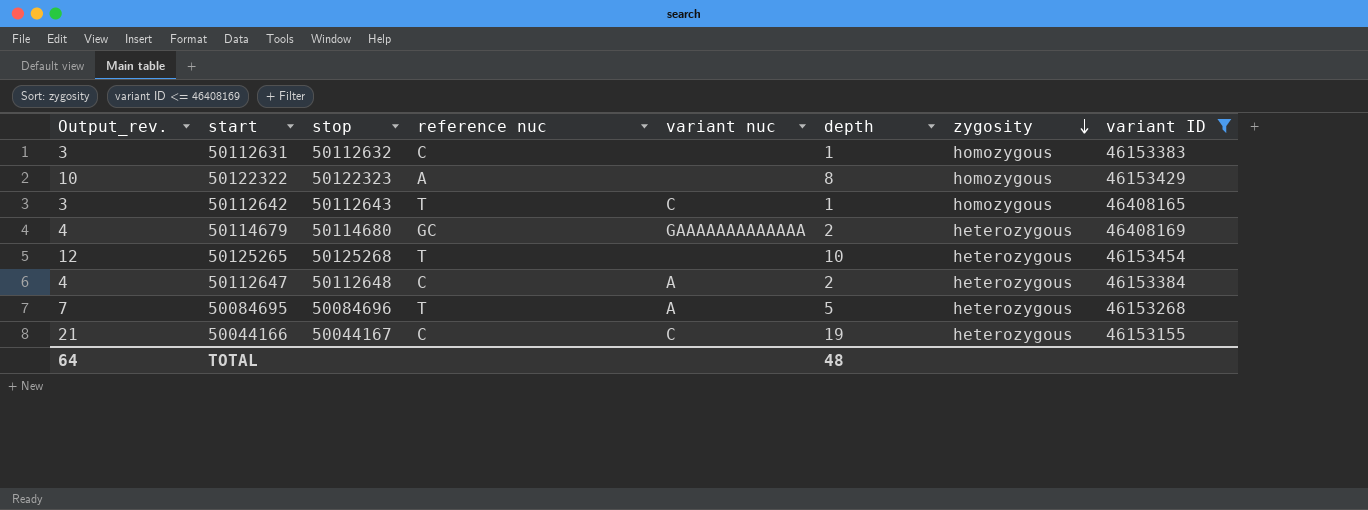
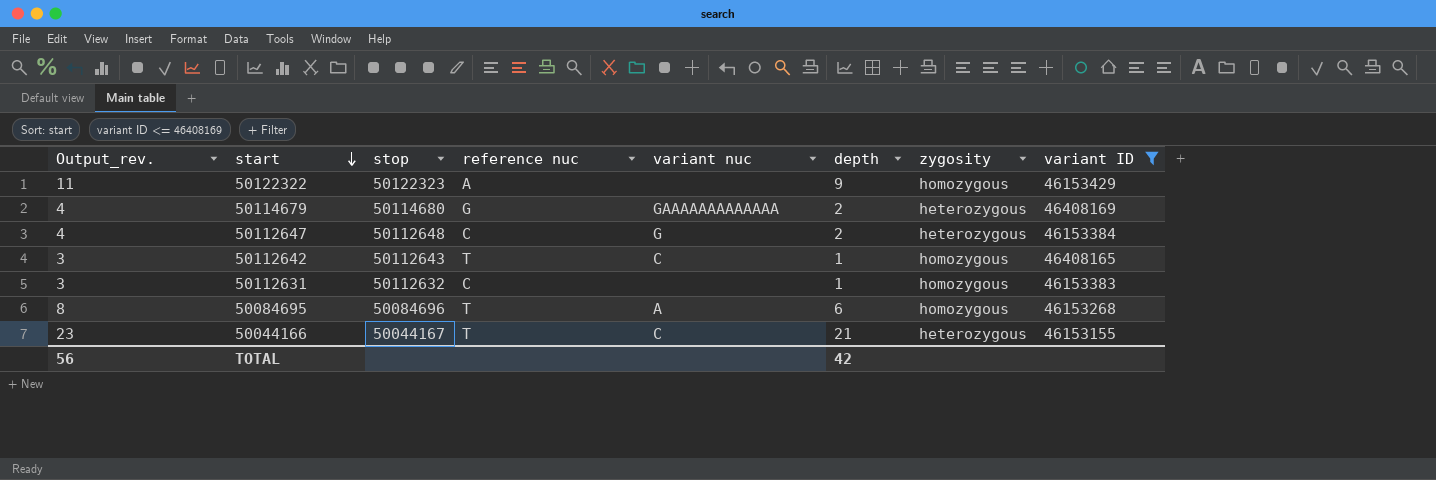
row order: zygosity descending -> start descending
row 50125265: 12 | 50125268 | T | none | 10 | heterozygous | 46153454 -> none
50122322 | Output_rev.: 10 -> 11
50122322 | depth: 8 -> 9
50114679 | reference nuc: GC -> G
50112647 | variant nuc: A -> G
50084695 | Output_rev.: 7 -> 8
50084695 | depth: 5 -> 6
50084695 | zygosity: heterozygous -> homozygous
50044166 | Output_rev.: 21 -> 23
50044166 | reference nuc: C -> T
50044166 | depth: 19 -> 21
TOTAL | Output_rev.: 64 -> 56
TOTAL | depth: 48 -> 42

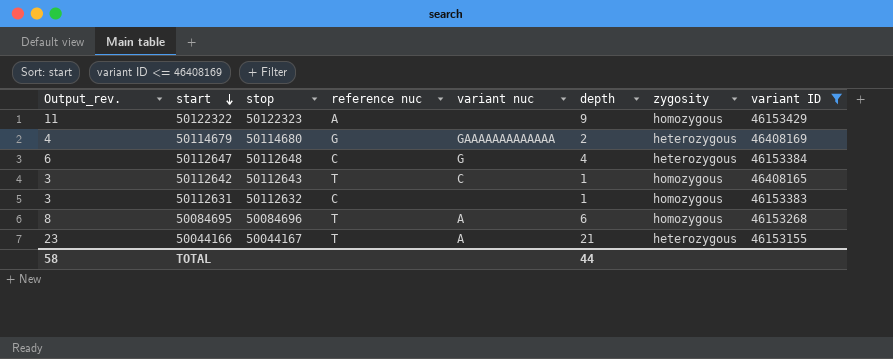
50112647 | Output_rev.: 4 -> 6
50112647 | depth: 2 -> 4
50044166 | variant nuc: C -> A
TOTAL | Output_rev.: 56 -> 58
TOTAL | depth: 42 -> 44

